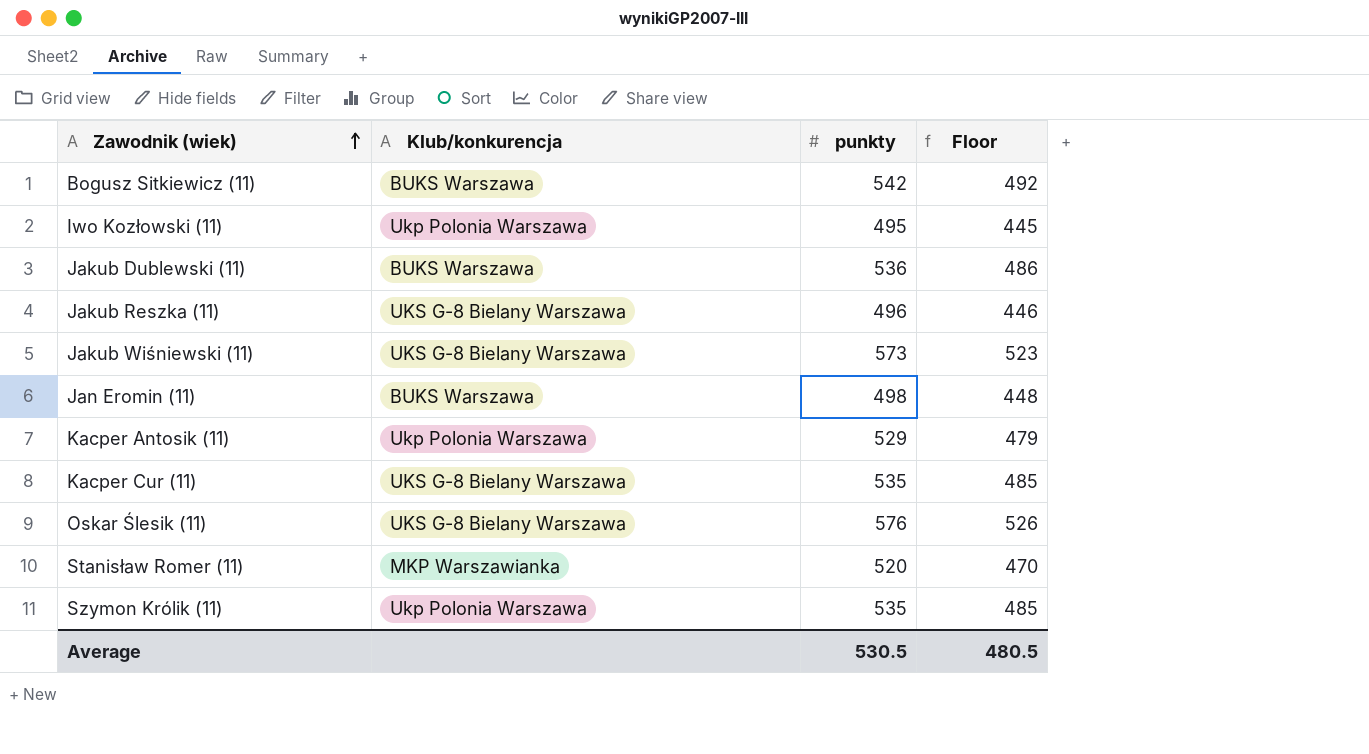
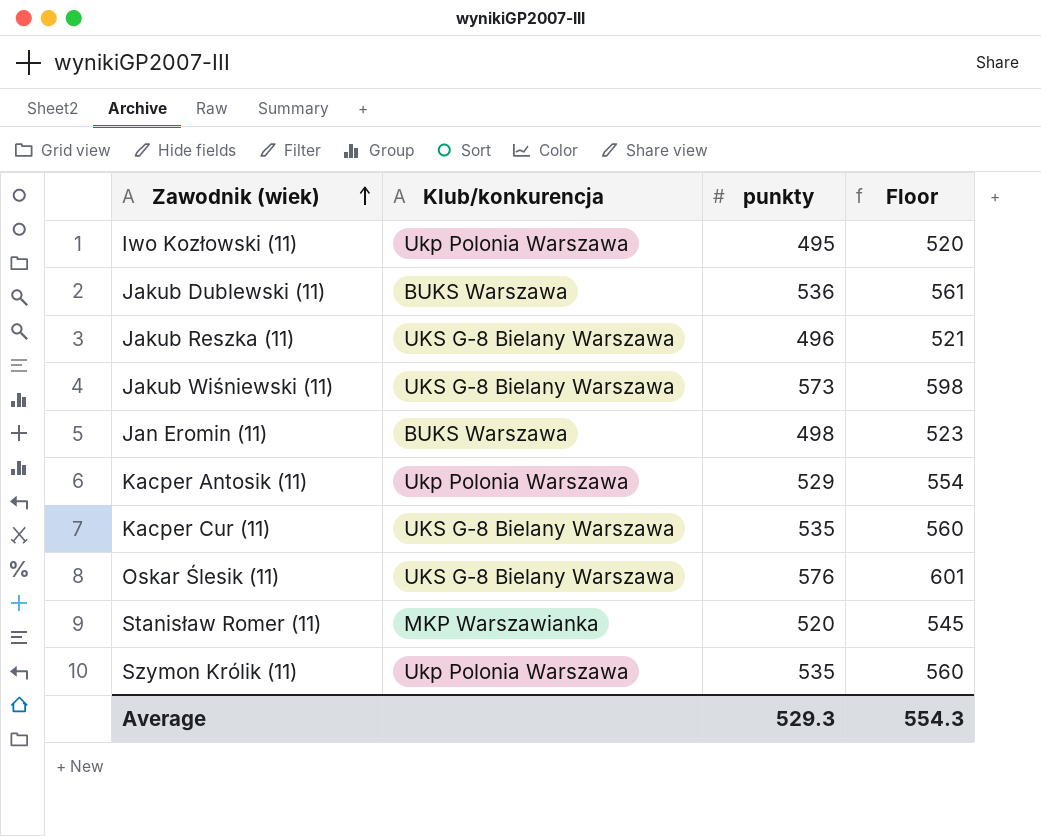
column Floor | formula: [punkty] - 50 -> [punkty] + 25
row Bogusz Sitkiewicz (11): BUKS Warszawa | 542 | 492 -> none
Average | punkty: 530.5 -> 529.3
Average | Floor: 480.5 -> 554.3

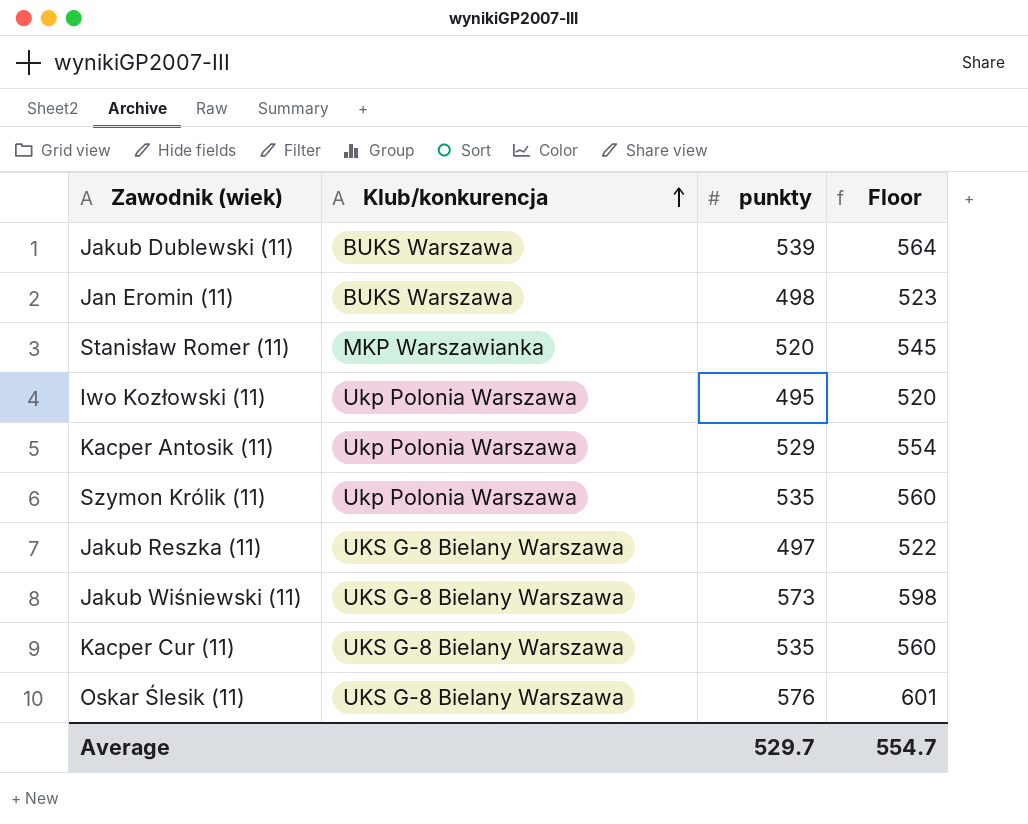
row order: Zawodnik (wiek) ascending -> Klub/konkurencja ascending
Jakub Dublewski (11) | punkty: 536 -> 539
Jakub Dublewski (11) | Floor: 561 -> 564
Jakub Reszka (11) | punkty: 496 -> 497
Jakub Reszka (11) | Floor: 521 -> 522
Average | punkty: 529.3 -> 529.7
Average | Floor: 554.3 -> 554.7

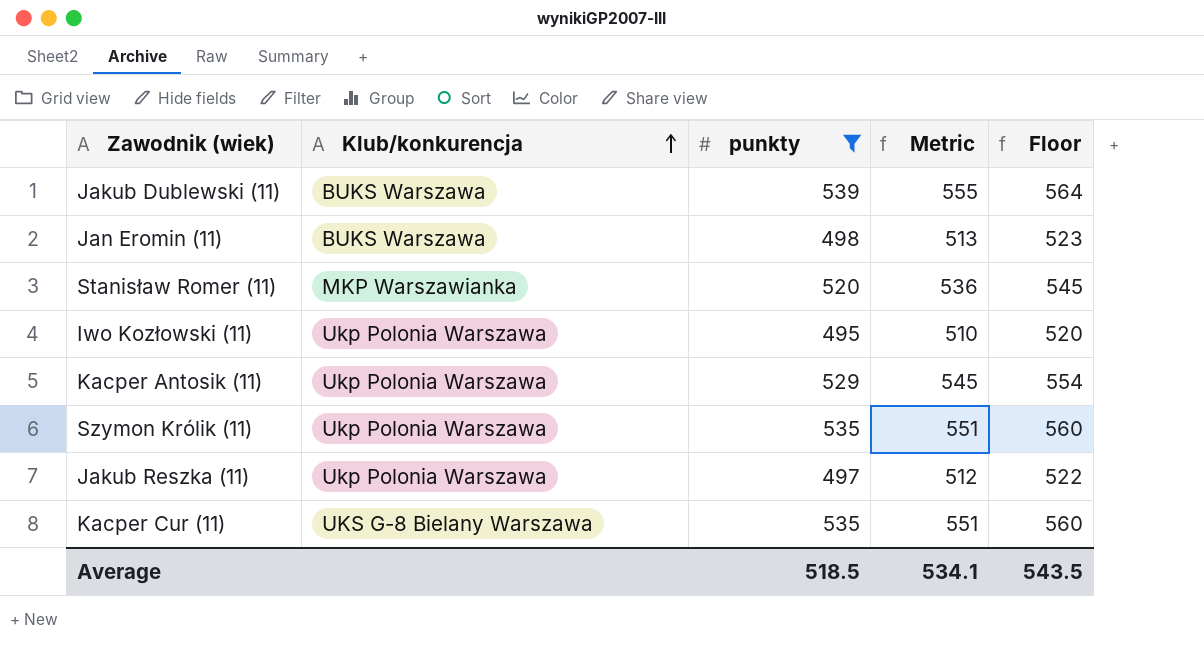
filter: none -> punkty <= 539
column Metric | formula: none -> [punkty] * 1.03
Jakub Reszka (11) | Klub/konkurencja: UKS G-8 Bielany Warszawa -> Ukp Polonia Warszawa
Average | punkty: 529.7 -> 518.5
Average | Floor: 554.7 -> 543.5

